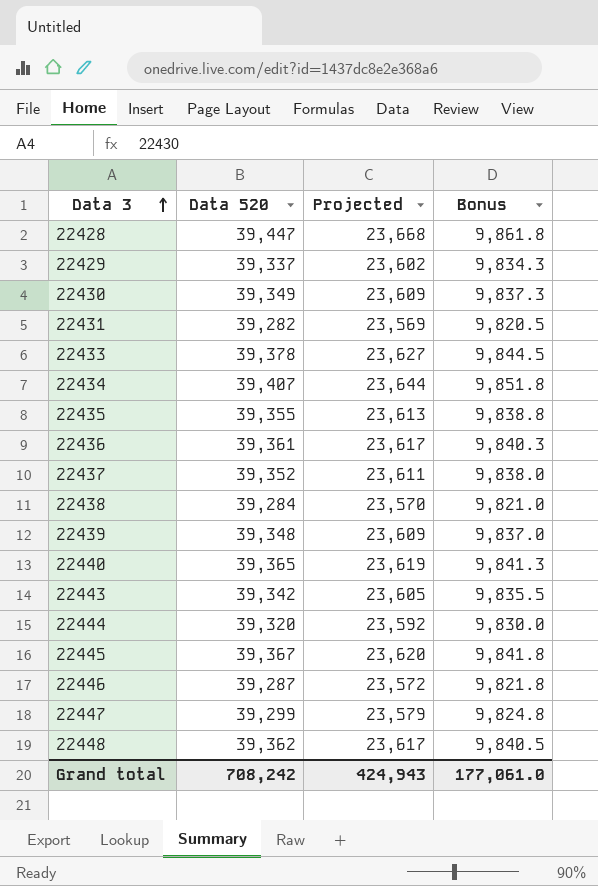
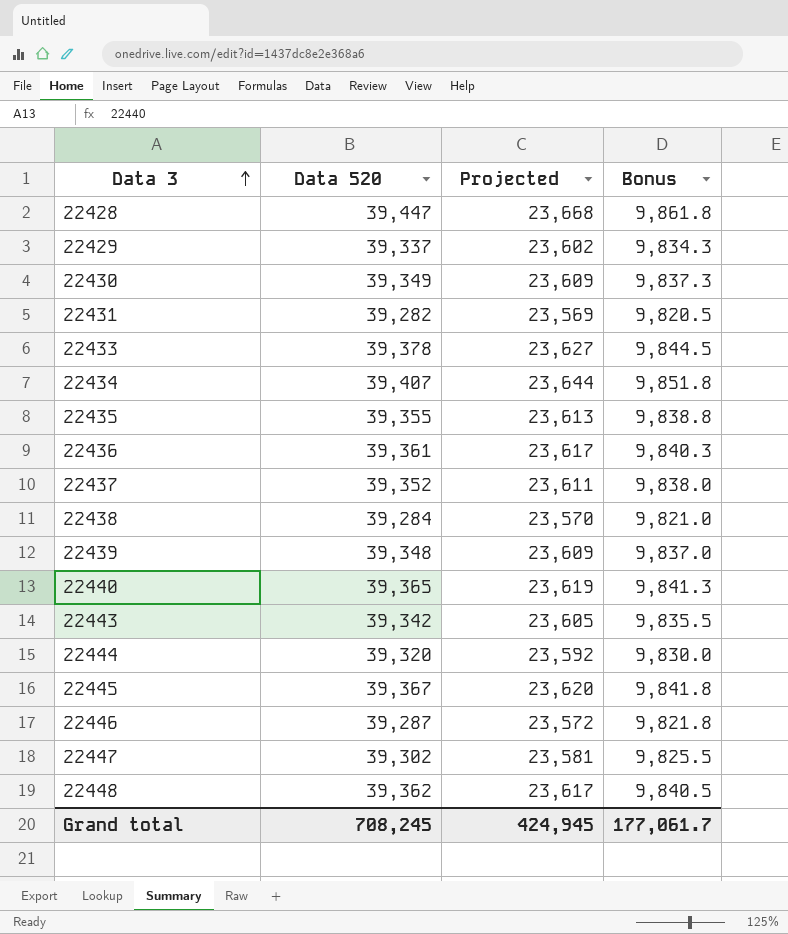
22447 | Data 520: 39,299 -> 39,302
22447 | Projected: 23,579 -> 23,581
22447 | Bonus: 9,824.8 -> 9,825.5
Grand total | Data 520: 708,242 -> 708,245
Grand total | Projected: 424,943 -> 424,945
Grand total | Bonus: 177,061.0 -> 177,061.7

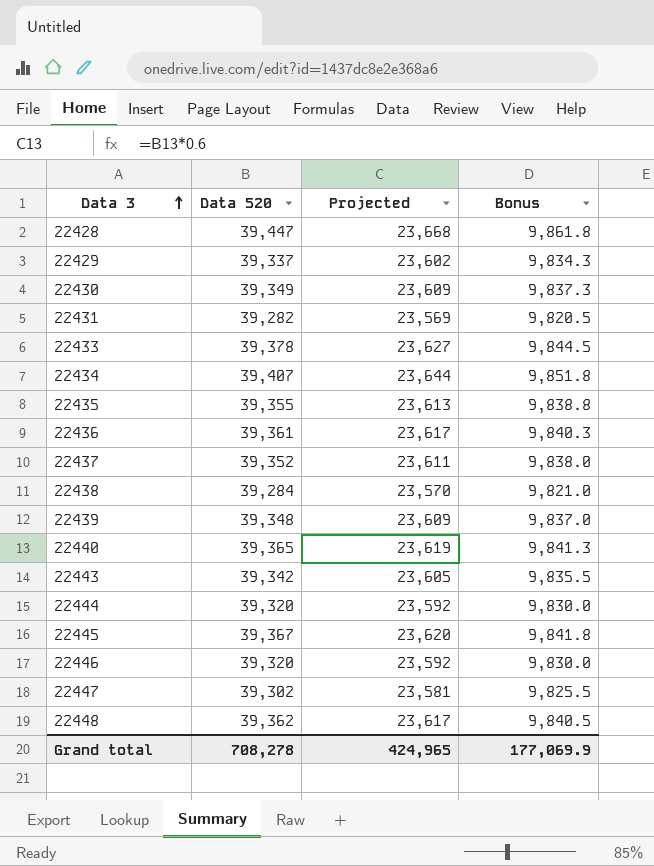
22446 | Data 520: 39,287 -> 39,320
22446 | Projected: 23,572 -> 23,592
22446 | Bonus: 9,821.8 -> 9,830.0
Grand total | Data 520: 708,245 -> 708,278
Grand total | Projected: 424,945 -> 424,965
Grand total | Bonus: 177,061.7 -> 177,069.9

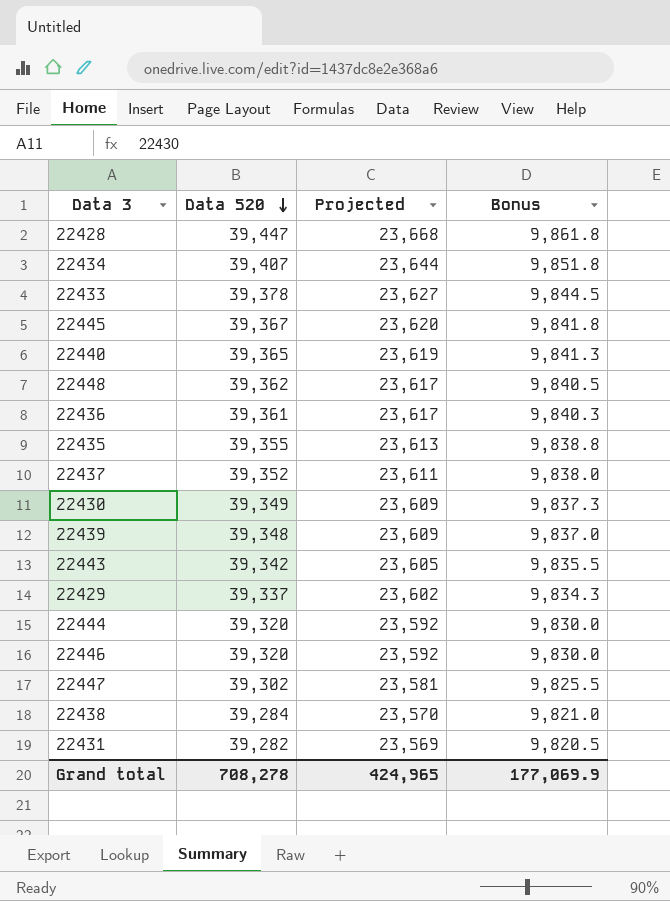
row order: Data 3 ascending -> Data 520 descending

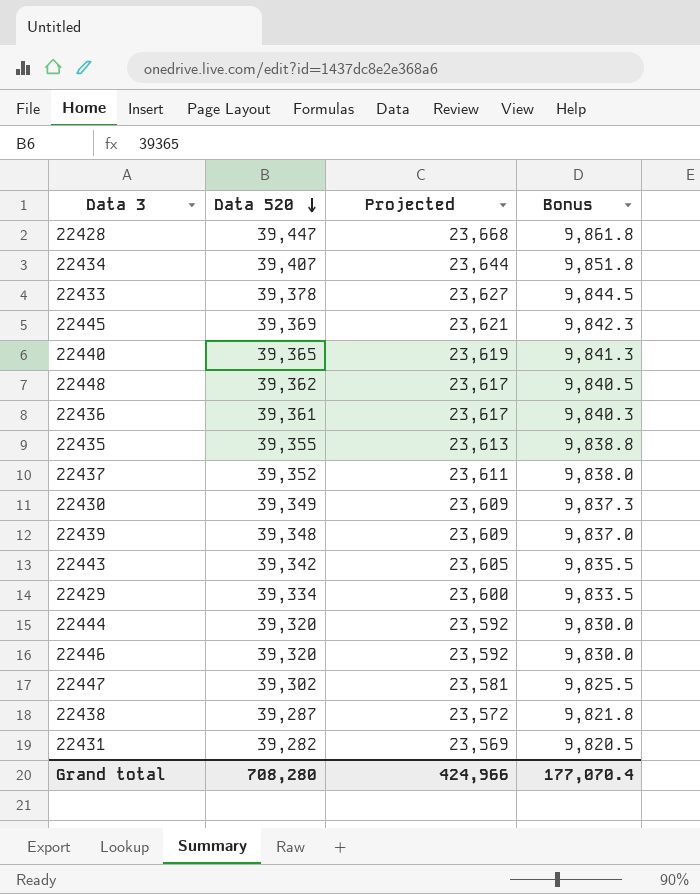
22445 | Data 520: 39,367 -> 39,369
22445 | Projected: 23,620 -> 23,621
22445 | Bonus: 9,841.8 -> 9,842.3
22429 | Data 520: 39,337 -> 39,334
22429 | Projected: 23,602 -> 23,600
22429 | Bonus: 9,834.3 -> 9,833.5
22438 | Data 520: 39,284 -> 39,287
22438 | Projected: 23,570 -> 23,572
22438 | Bonus: 9,821.0 -> 9,821.8
Grand total | Data 520: 708,278 -> 708,280
Grand total | Projected: 424,965 -> 424,966
Grand total | Bonus: 177,069.9 -> 177,070.4

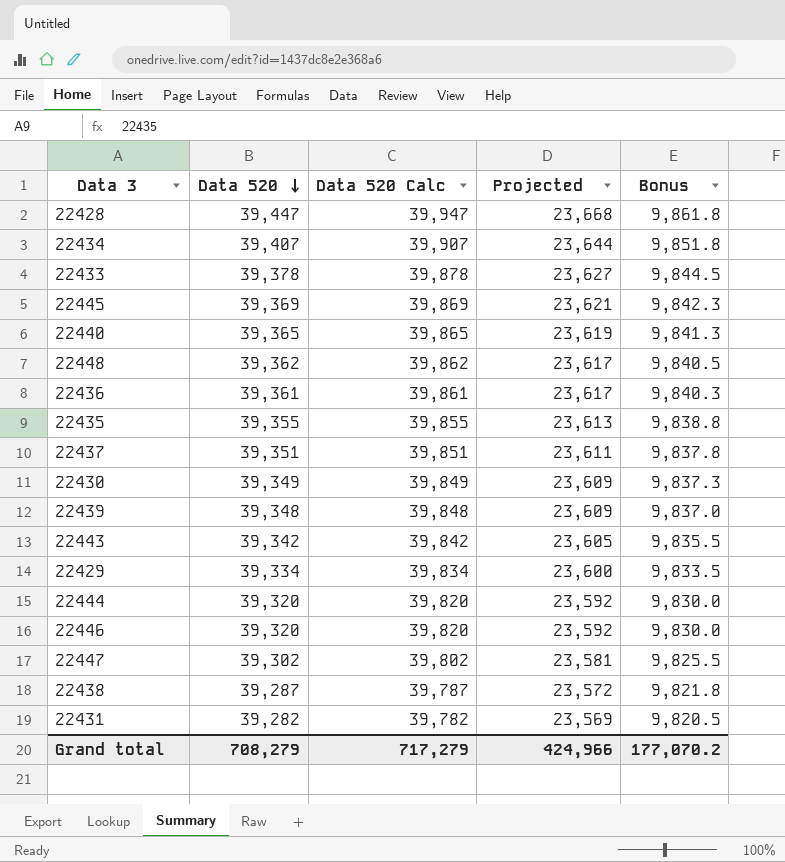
column Data 520 Calc | formula: none -> [Data 520] + 500
22437 | Data 520: 39,352 -> 39,351
22437 | Bonus: 9,838.0 -> 9,837.8
Grand total | Data 520: 708,280 -> 708,279
Grand total | Bonus: 177,070.4 -> 177,070.2

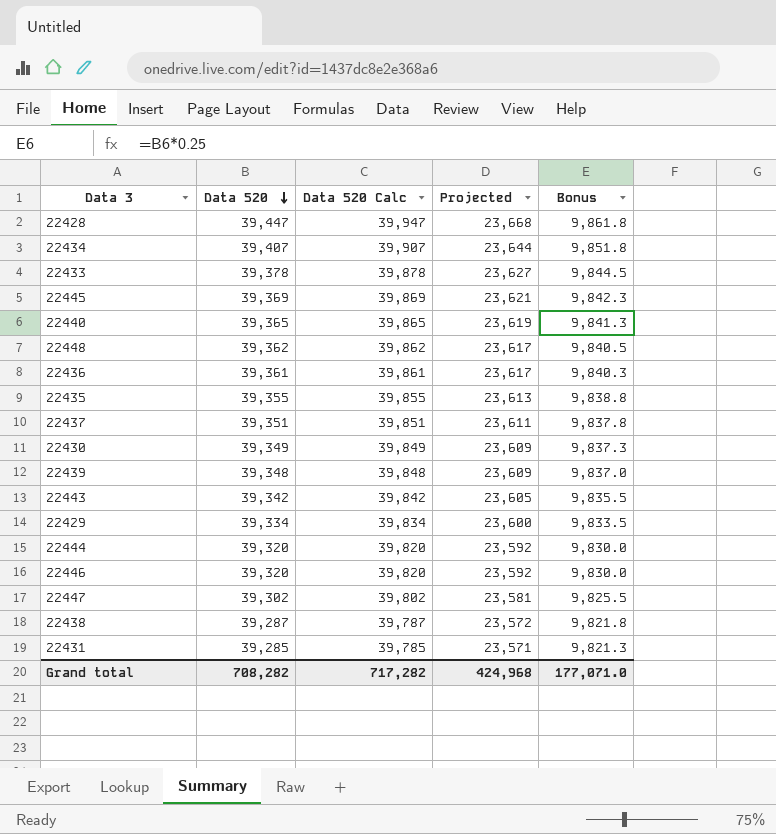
22431 | Data 520: 39,282 -> 39,285
22431 | Data 520 Calc: 39,782 -> 39,785
22431 | Projected: 23,569 -> 23,571
22431 | Bonus: 9,820.5 -> 9,821.3
Grand total | Data 520: 708,279 -> 708,282
Grand total | Data 520 Calc: 717,279 -> 717,282
Grand total | Projected: 424,966 -> 424,968
Grand total | Bonus: 177,070.2 -> 177,071.0

